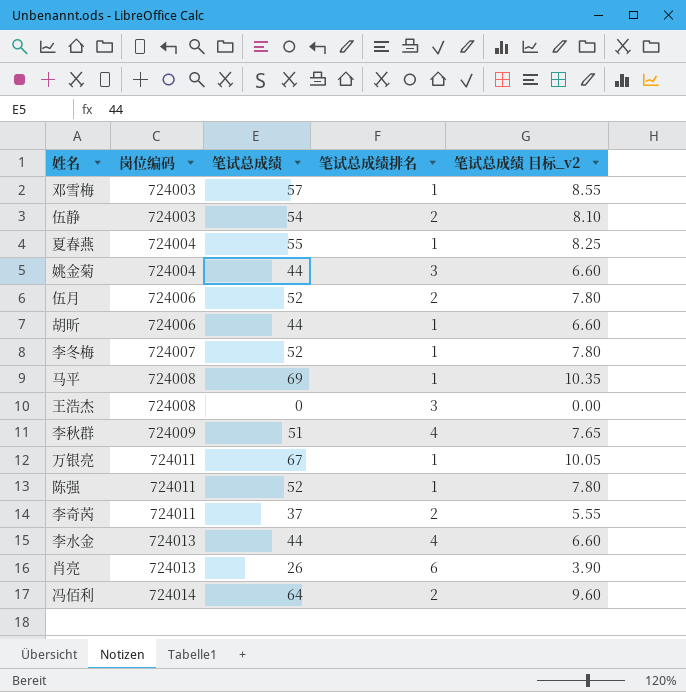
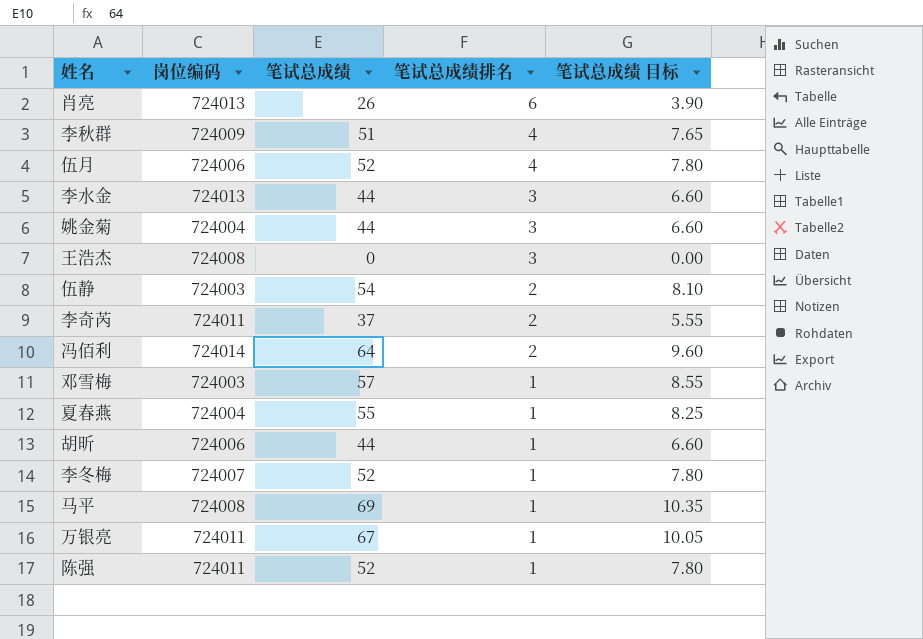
row order: 岗位编码 ascending -> 笔试总成绩排名 descending
column name: 笔试总成绩 目标_v2 -> 笔试总成绩 目标
伍月 | 笔试总成绩排名: 2 -> 4
李水金 | 笔试总成绩排名: 4 -> 3

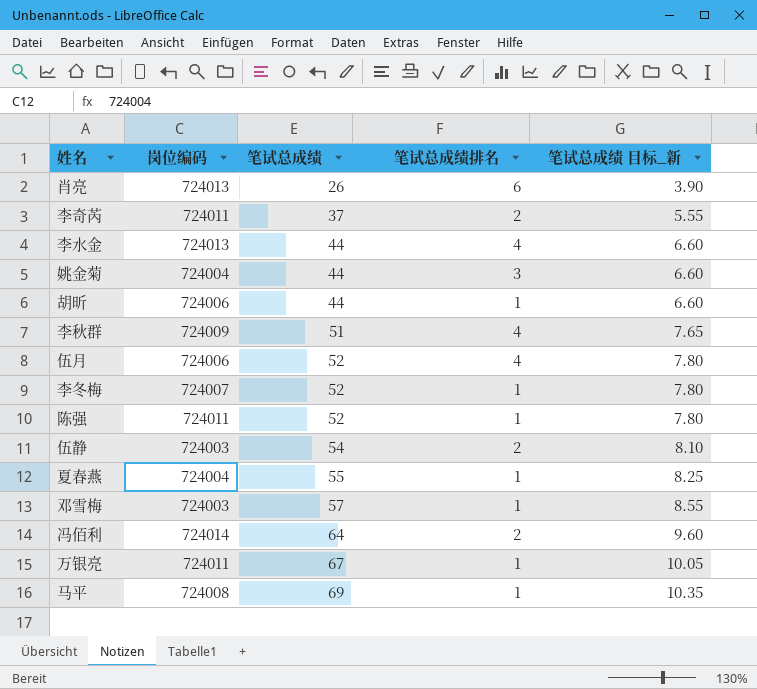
row order: 笔试总成绩排名 descending -> 笔试总成绩 ascending
column name: 笔试总成绩 目标 -> 笔试总成绩 目标_新
row 王浩杰: 724008 | 0 | 3 | 0.00 -> none
李水金 | 笔试总成绩排名: 3 -> 4

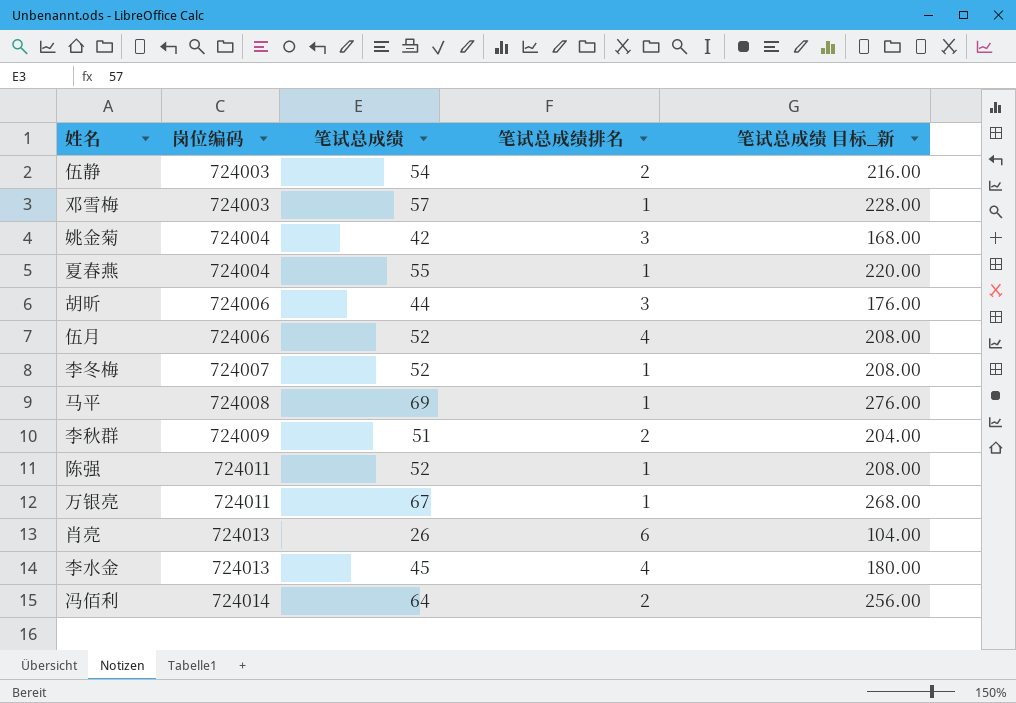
row order: 笔试总成绩 ascending -> 岗位编码 ascending
column 笔试总成绩 目标_新 | formula: [笔试总成绩] * 0.15 -> [笔试总成绩] * 4
row 李奇芮: 724011 | 37 | 2 | 5.55 -> none
姚金菊 | 笔试总成绩: 44 -> 42
胡昕 | 笔试总成绩排名: 1 -> 3
李秋群 | 笔试总成绩排名: 4 -> 2
李水金 | 笔试总成绩: 44 -> 45

